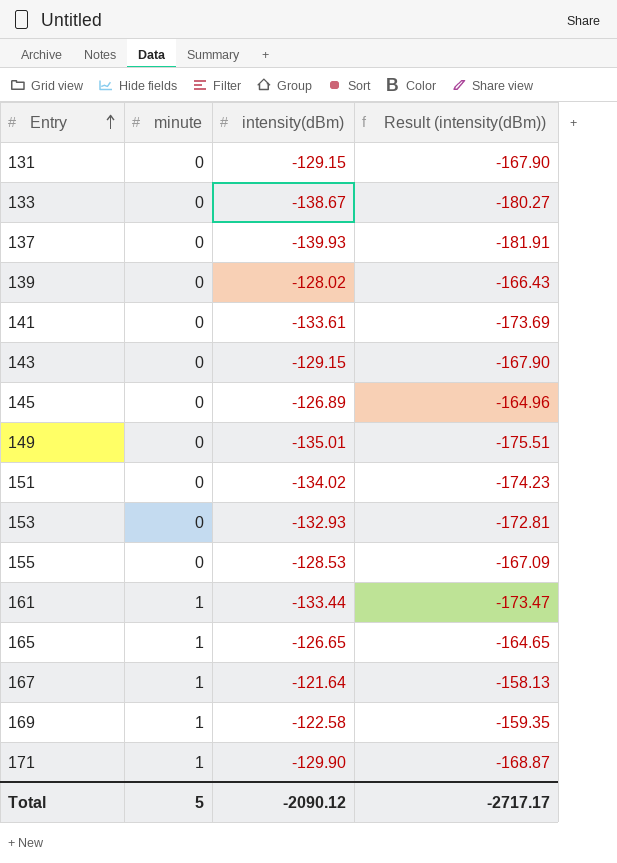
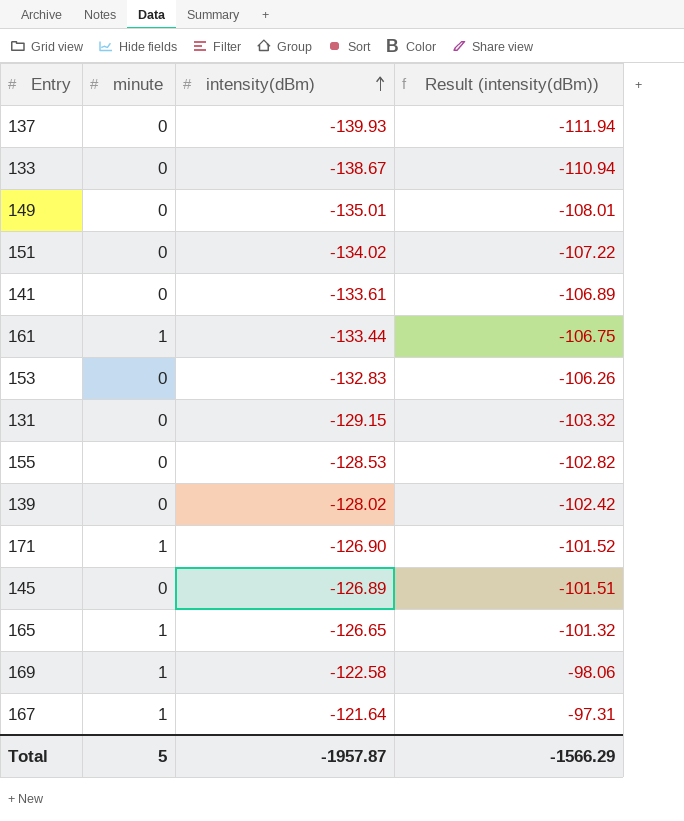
row order: Entry ascending -> intensity(dBm) ascending
column Result (intensity(dBm)) | formula: [intensity(dBm)] * 1.3 -> [intensity(dBm)] * 0.8
row 143: 0 | -129.15 | -167.90 -> none
153 | intensity(dBm): -132.93 -> -132.83
171 | intensity(dBm): -129.90 -> -126.90
Total | intensity(dBm): -2090.12 -> -1957.87
Total | Result (intensity(dBm)): -2717.17 -> -1566.29

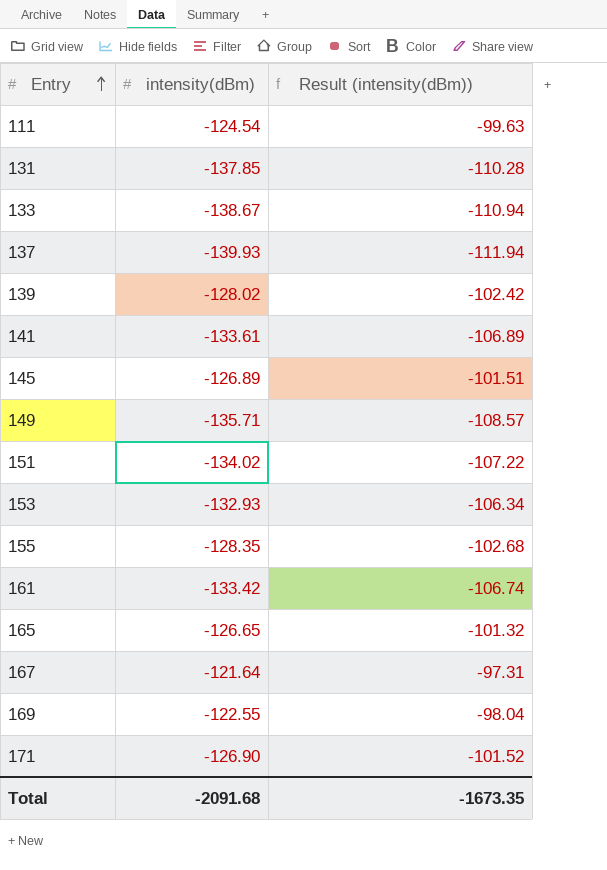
row order: intensity(dBm) ascending -> Entry ascending
column minute | position: 2 -> none
row 111: none -> -124.54 | -99.63
131 | intensity(dBm): -129.15 -> -137.85
131 | Result (intensity(dBm)): -103.32 -> -110.28
149 | intensity(dBm): -135.01 -> -135.71
149 | Result (intensity(dBm)): -108.01 -> -108.57
153 | intensity(dBm): -132.83 -> -132.93
153 | Result (intensity(dBm)): -106.26 -> -106.34
155 | intensity(dBm): -128.53 -> -128.35
155 | Result (intensity(dBm)): -102.82 -> -102.68
161 | intensity(dBm): -133.44 -> -133.42
161 | Result (intensity(dBm)): -106.75 -> -106.74
169 | intensity(dBm): -122.58 -> -122.55
169 | Result (intensity(dBm)): -98.06 -> -98.04
Total | intensity(dBm): -1957.87 -> -2091.68
Total | Result (intensity(dBm)): -1566.29 -> -1673.35

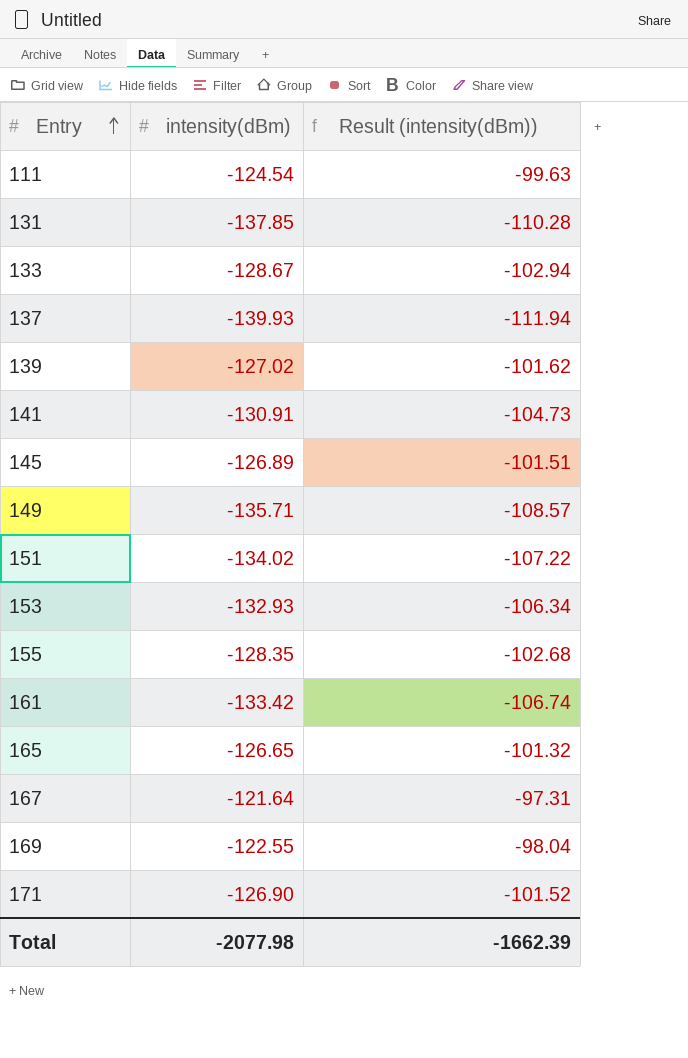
133 | intensity(dBm): -138.67 -> -128.67
133 | Result (intensity(dBm)): -110.94 -> -102.94
139 | intensity(dBm): -128.02 -> -127.02
139 | Result (intensity(dBm)): -102.42 -> -101.62
141 | intensity(dBm): -133.61 -> -130.91
141 | Result (intensity(dBm)): -106.89 -> -104.73
Total | intensity(dBm): -2091.68 -> -2077.98
Total | Result (intensity(dBm)): -1673.35 -> -1662.39

